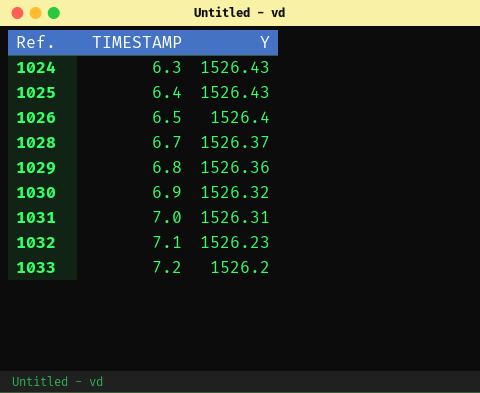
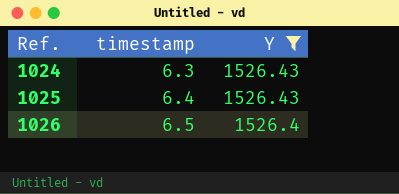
filter: none -> Y >= 1526.4
column name: TIMESTAMP -> timestamp

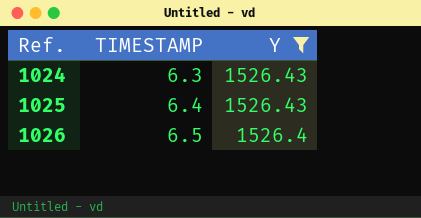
column name: timestamp -> TIMESTAMP

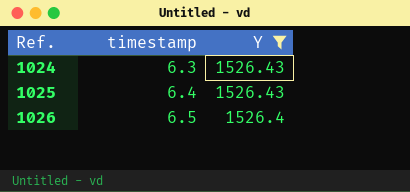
column name: TIMESTAMP -> timestamp

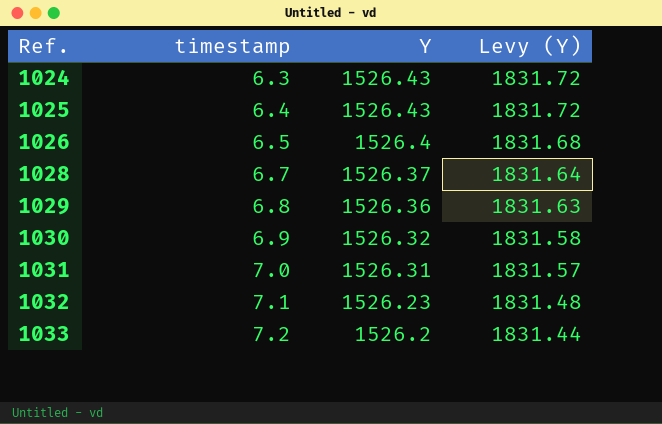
filter: Y >= 1526.4 -> none
column Levy (Y) | formula: none -> [Y] * 1.2

